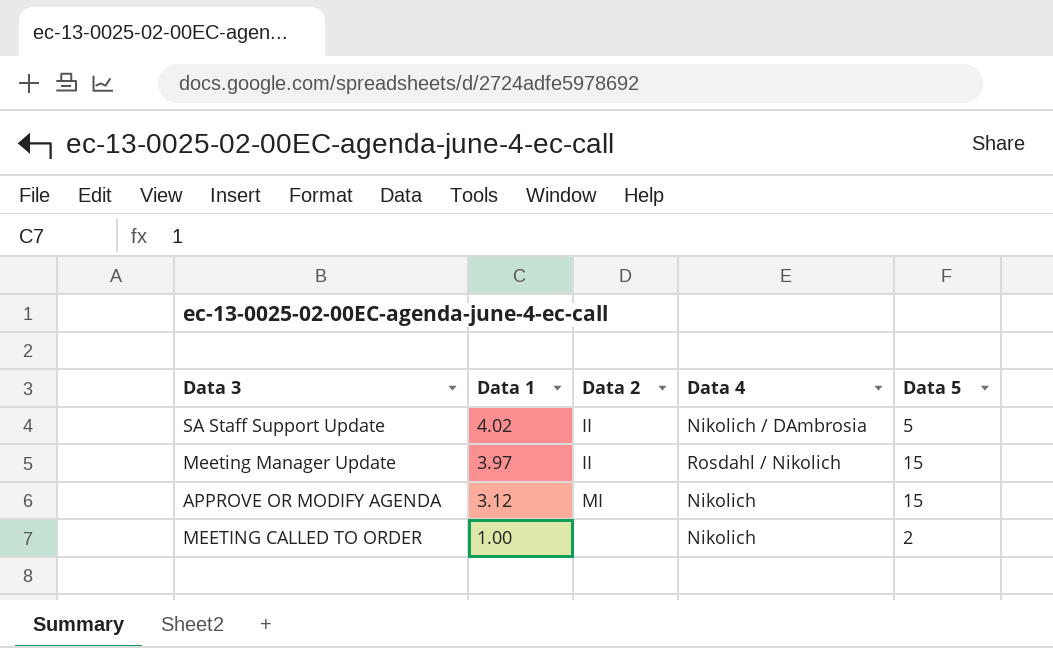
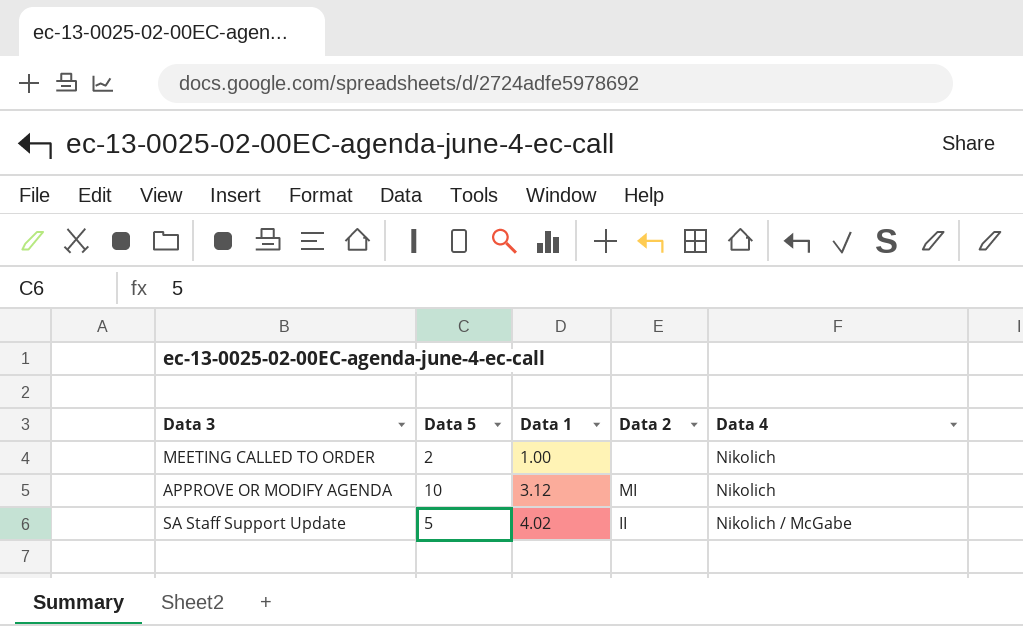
row order: Data 1 descending -> Data 1 ascending
column Data 5 | position: 5 -> 2
row Meeting Manager Update: 3.97 | II | Rosdahl / Nikolich | 15 -> none
APPROVE OR MODIFY AGENDA | Data 5: 15 -> 10
SA Staff Support Update | Data 4: Nikolich / DAmbrosia -> Nikolich / McGabe

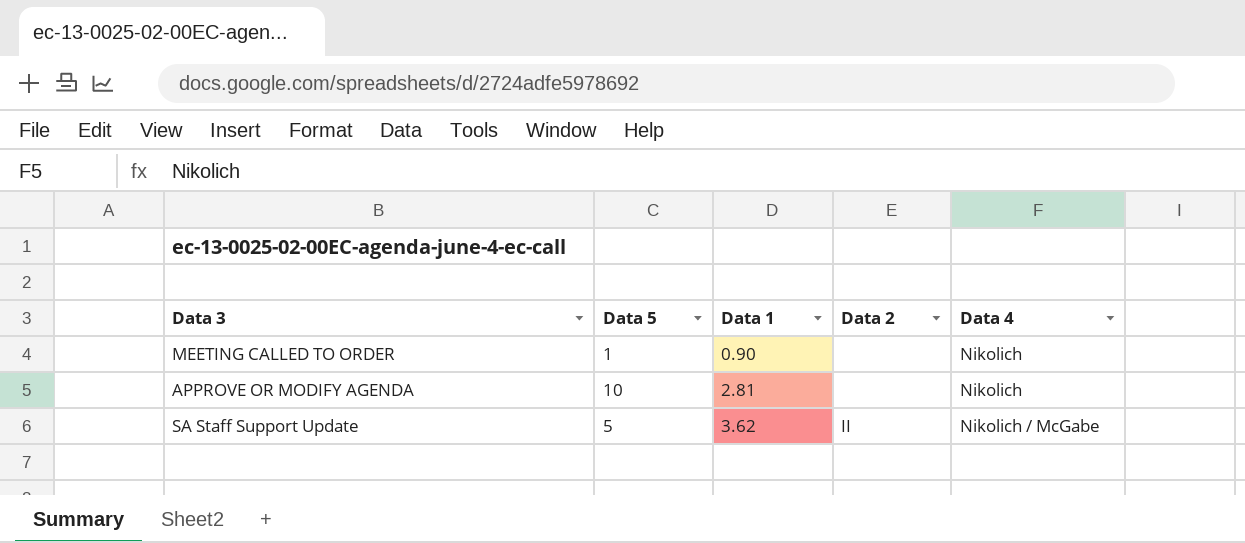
MEETING CALLED TO ORDER | Data 5: 2 -> 1
MEETING CALLED TO ORDER | Data 1: 1.00 -> 0.90
APPROVE OR MODIFY AGENDA | Data 1: 3.12 -> 2.81
APPROVE OR MODIFY AGENDA | Data 2: MI -> none
SA Staff Support Update | Data 1: 4.02 -> 3.62

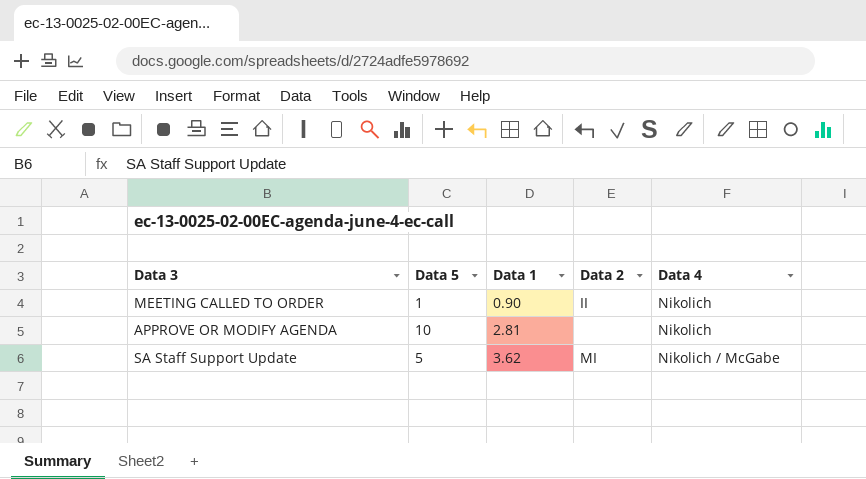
MEETING CALLED TO ORDER | Data 2: none -> II
SA Staff Support Update | Data 2: II -> MI

